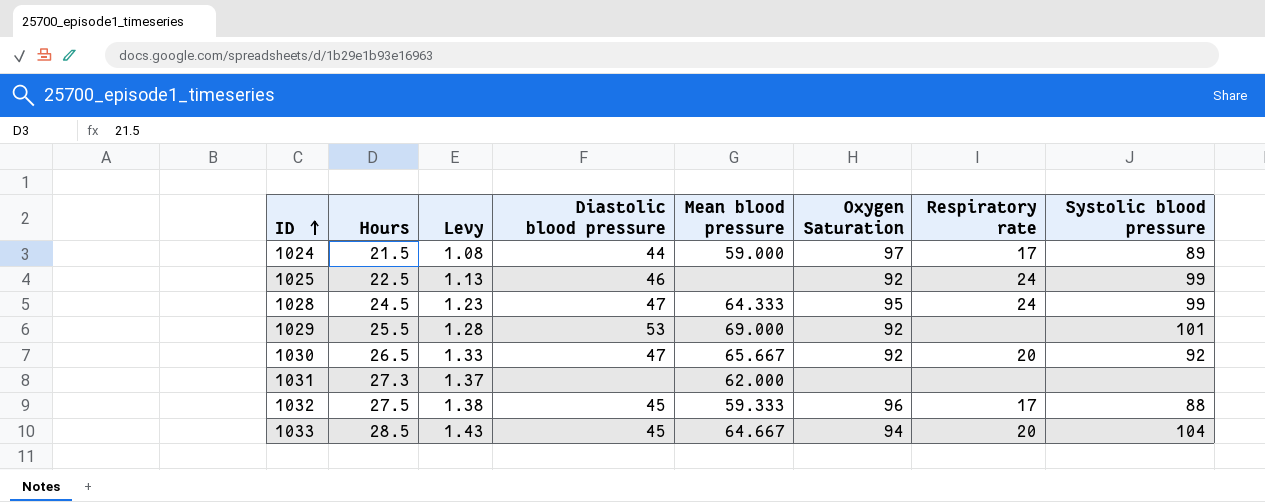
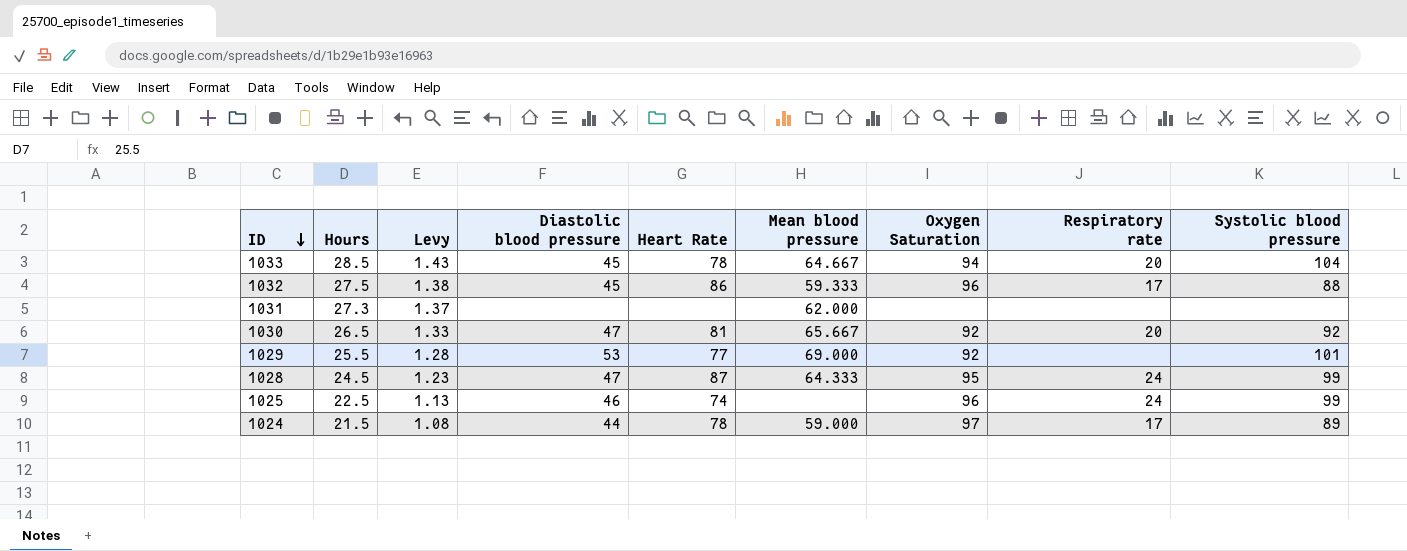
row order: ID ascending -> ID descending
column Heart Rate | position: none -> 5
1025 | Oxygen Saturation: 92 -> 96

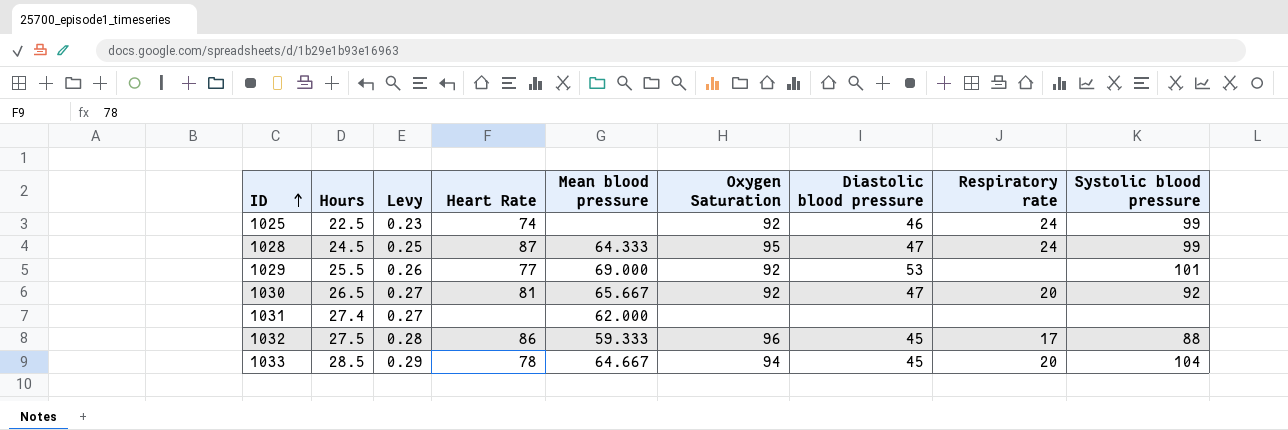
row order: ID descending -> ID ascending
column Levy | formula: [Hours] * 0.05 -> [Hours] * 0.01
column Diastolic blood pressure | position: 4 -> 7
row 1024: 21.5 | 1.08 | 44 | 78 | 59.000 | 97 | 17 | 89 -> none
1025 | Oxygen Saturation: 96 -> 92
1031 | Hours: 27.3 -> 27.4

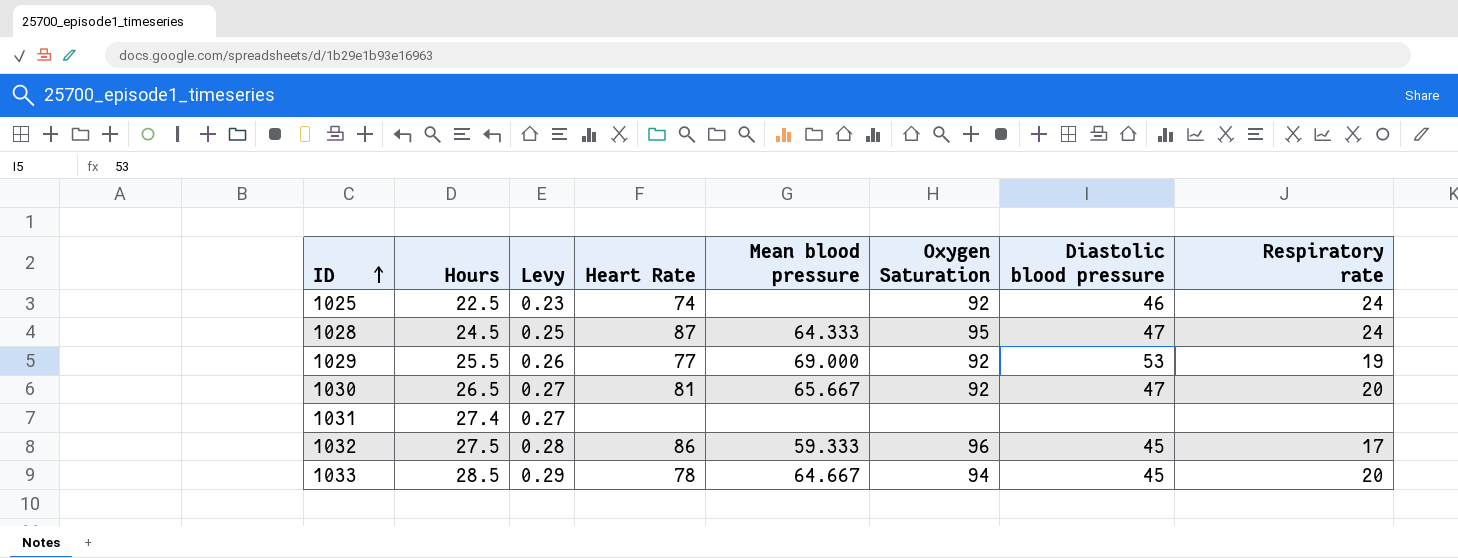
column Systolic blood pressure | position: 9 -> none
1029 | Respiratory rate: none -> 19
1031 | Mean blood pressure: 62.000 -> none

